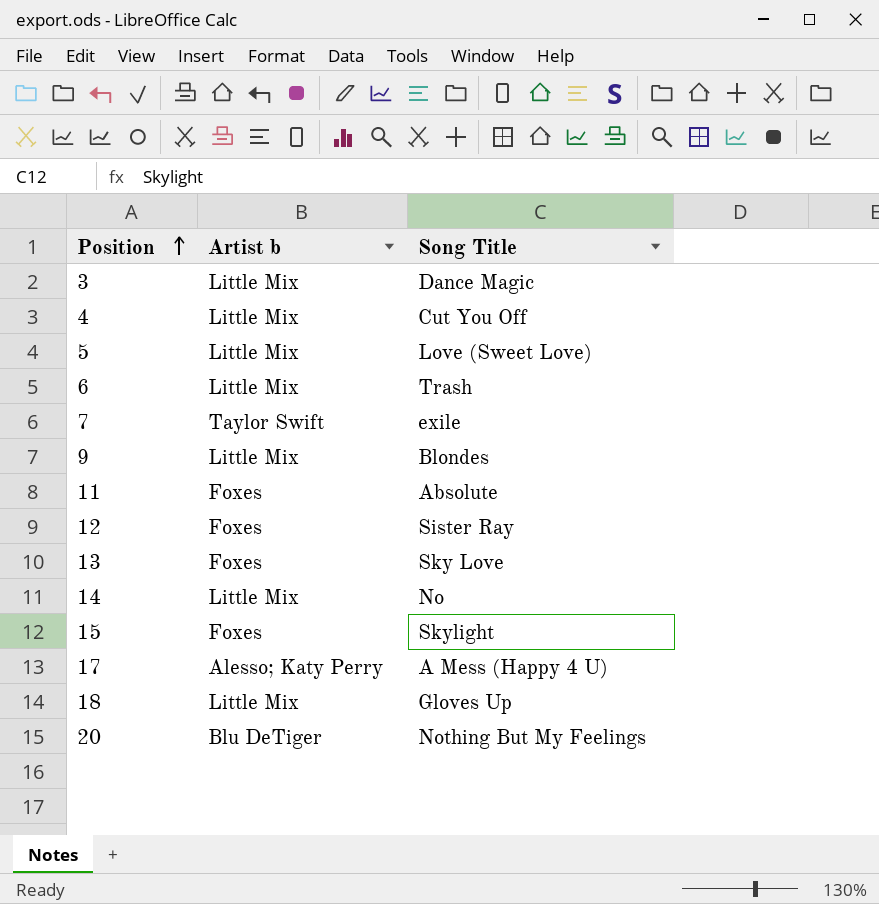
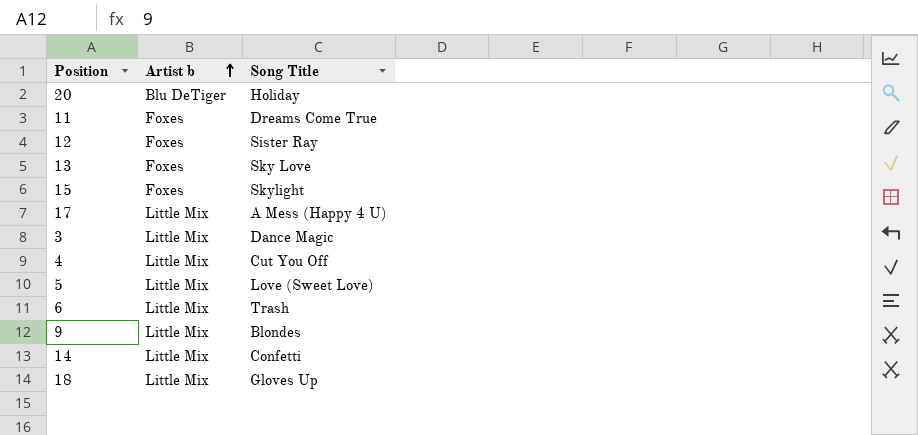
row order: Position ascending -> Artist b ascending
row 7: Taylor Swift | exile -> none
20 | Song Title: Nothing But My Feelings -> Holiday
11 | Song Title: Absolute -> Dreams Come True
17 | Artist b: Alesso; Katy Perry -> Little Mix
14 | Song Title: No -> Confetti

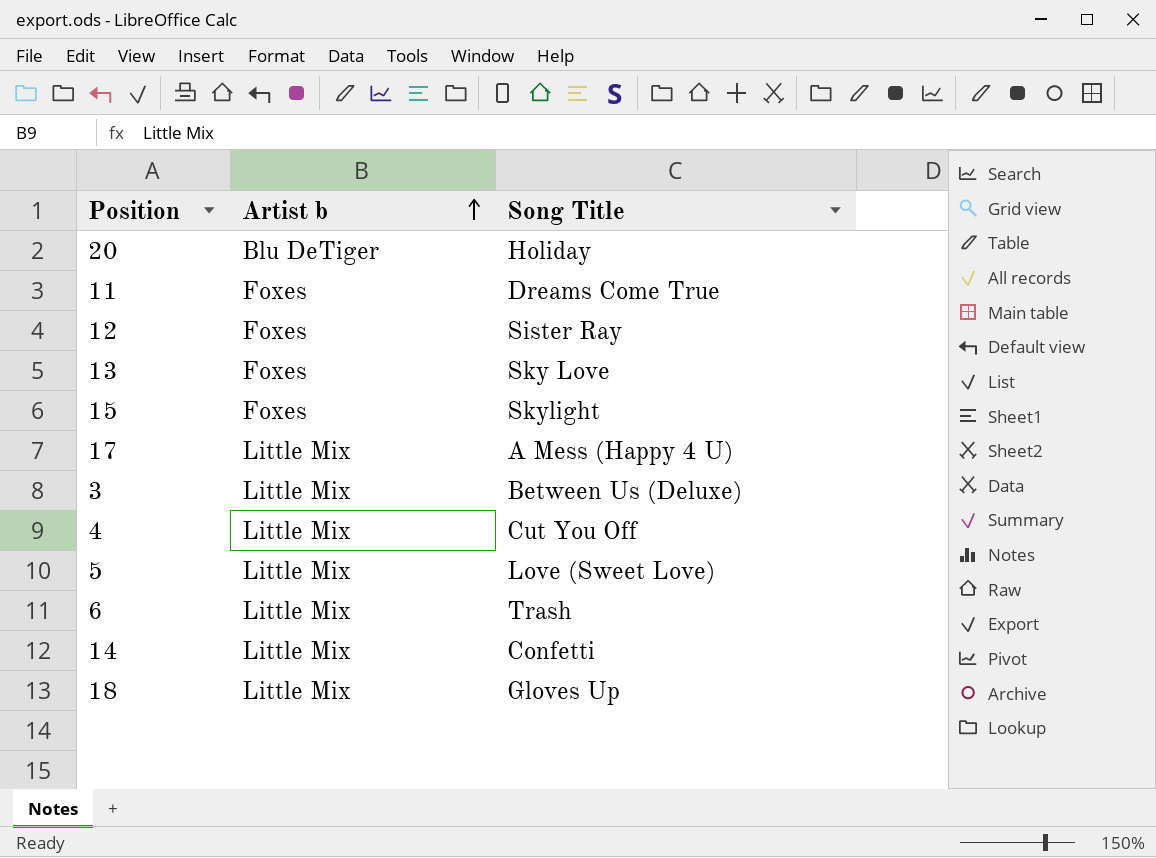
row 9: Little Mix | Blondes -> none
3 | Song Title: Dance Magic -> Between Us (Deluxe)

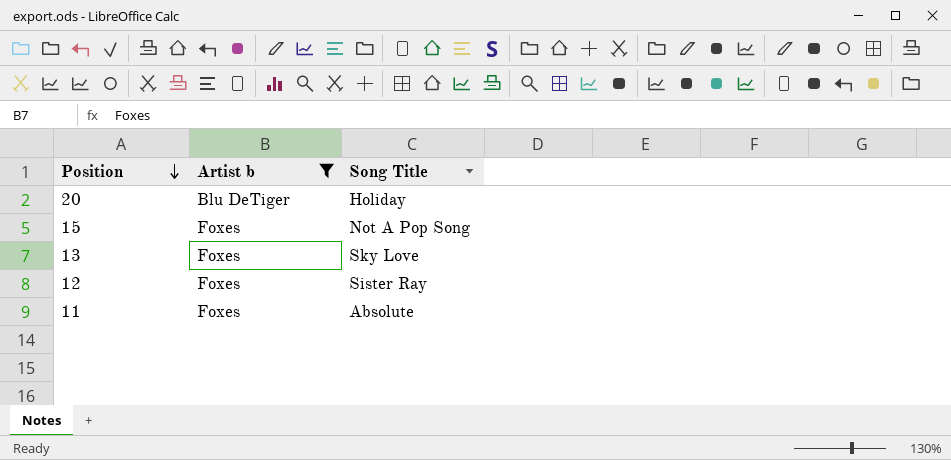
filter: none -> Artist b != Little Mix
row order: Artist b ascending -> Position descending
15 | Song Title: Skylight -> Not A Pop Song
11 | Song Title: Dreams Come True -> Absolute

